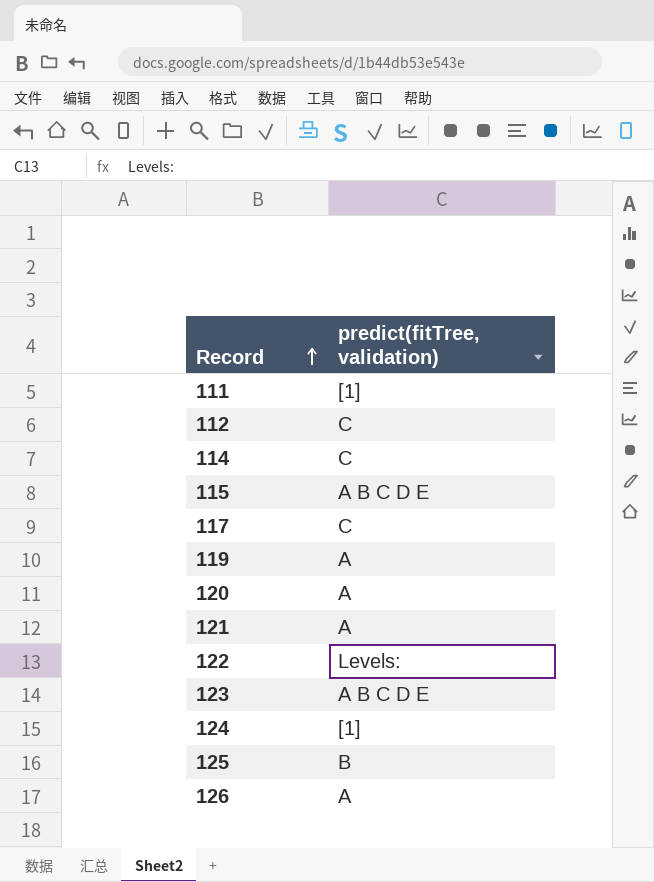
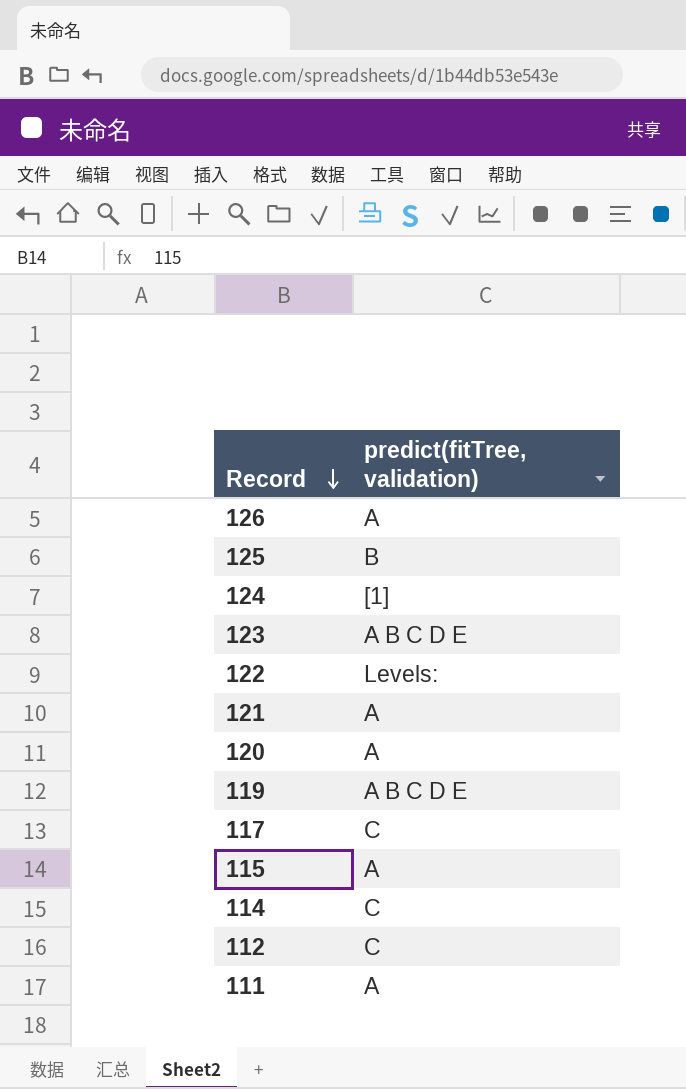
row order: Record ascending -> Record descending
119 | predict(fitTree, validation): A -> A B C D E
115 | predict(fitTree, validation): A B C D E -> A
111 | predict(fitTree, validation): [1] -> A

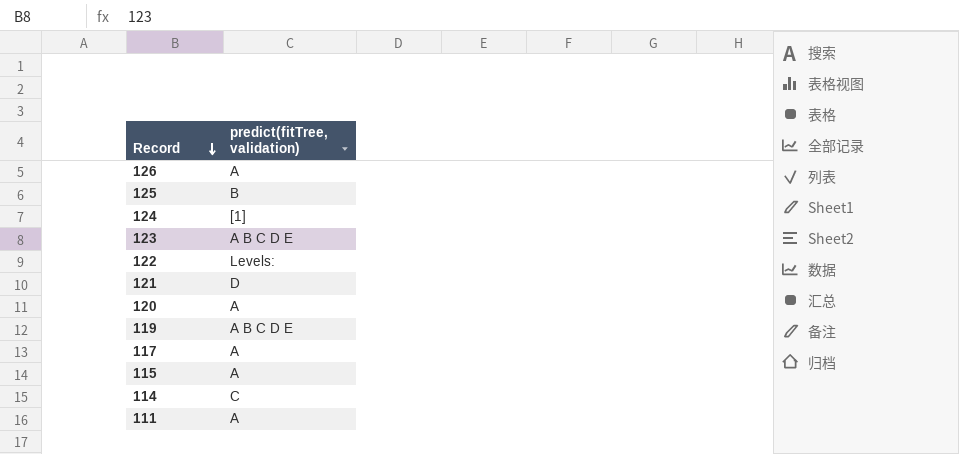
row 112: C -> none
121 | predict(fitTree, validation): A -> D
117 | predict(fitTree, validation): C -> A

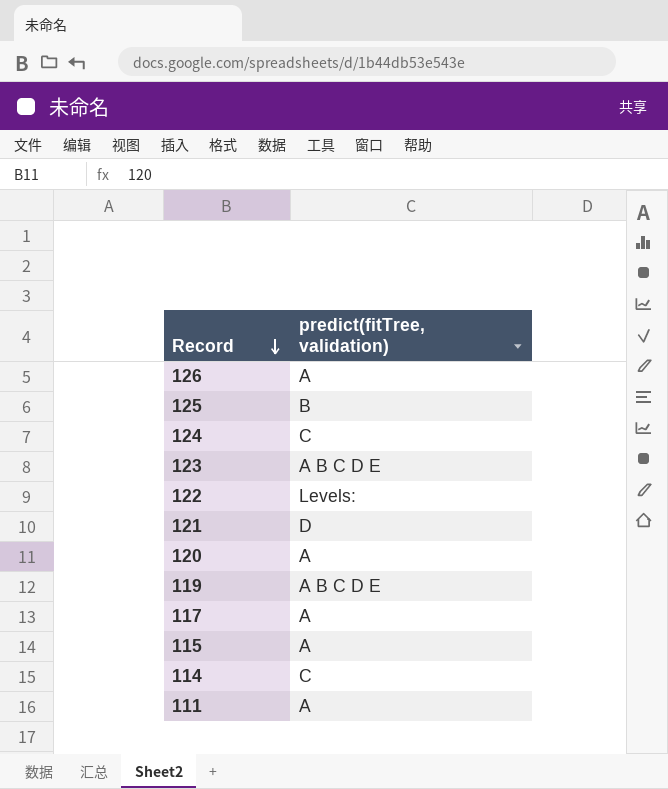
124 | predict(fitTree, validation): [1] -> C

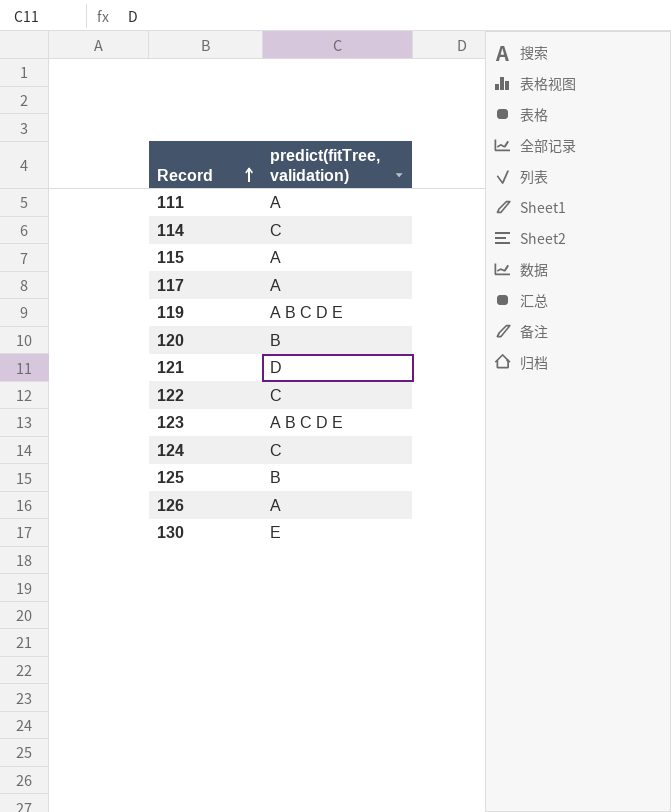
row order: Record descending -> Record ascending
120 | predict(fitTree, validation): A -> B
122 | predict(fitTree, validation): Levels: -> C
row 130: none -> E

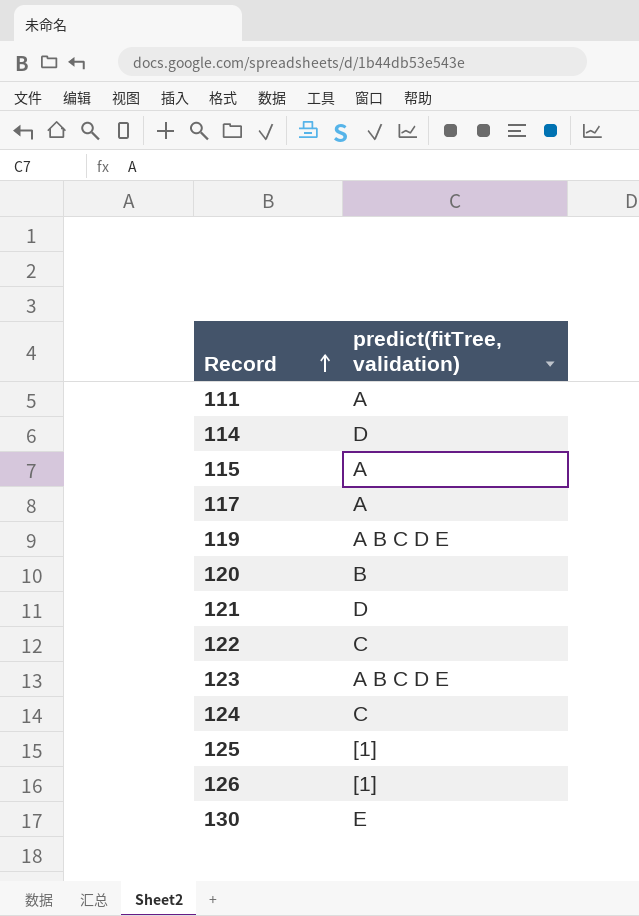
114 | predict(fitTree, validation): C -> D
125 | predict(fitTree, validation): B -> [1]
126 | predict(fitTree, validation): A -> [1]

